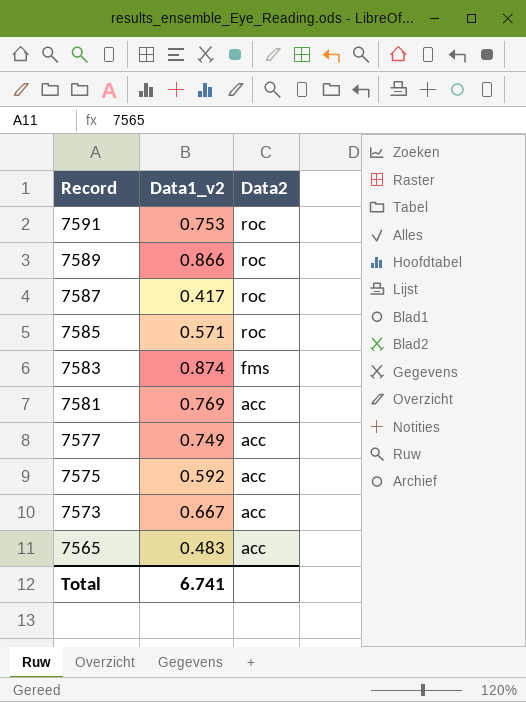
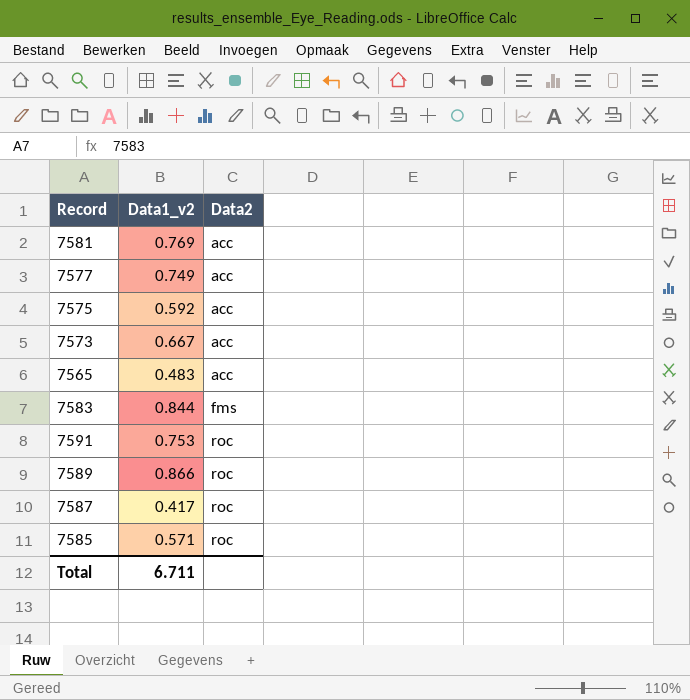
row order: Record descending -> Data2 ascending
7583 | Data1_v2: 0.874 -> 0.844
Total | Data1_v2: 6.741 -> 6.711

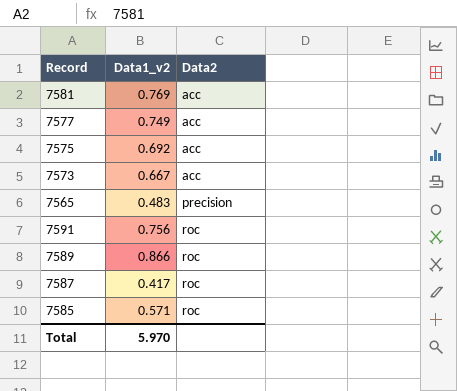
row 7583: 0.844 | fms -> none
7575 | Data1_v2: 0.592 -> 0.692
7565 | Data2: acc -> precision
7591 | Data1_v2: 0.753 -> 0.756
Total | Data1_v2: 6.711 -> 5.970

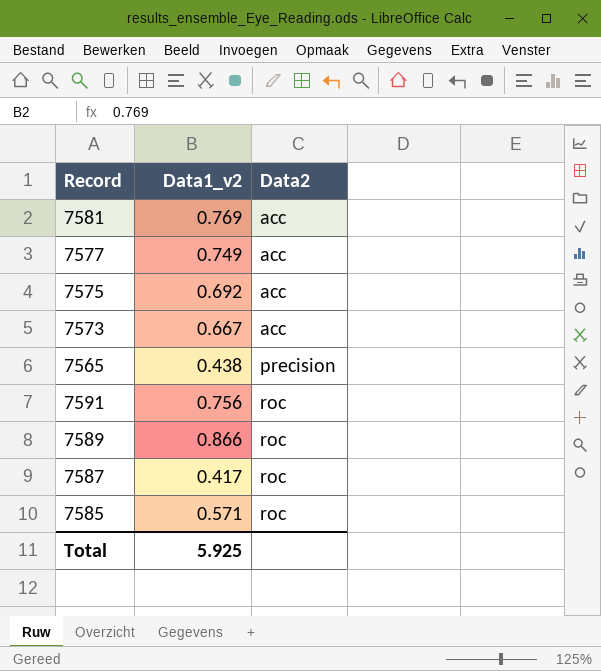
7565 | Data1_v2: 0.483 -> 0.438
Total | Data1_v2: 5.970 -> 5.925

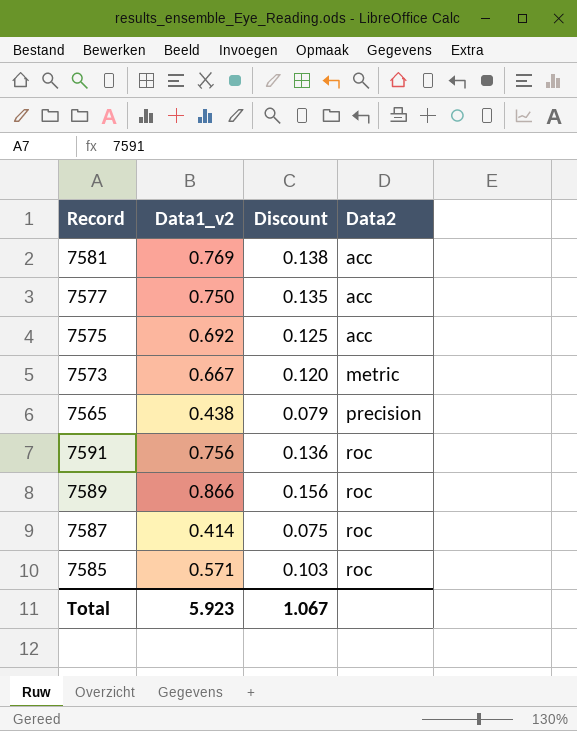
column Discount | formula: none -> [Data1_v2] * 0.18
7577 | Data1_v2: 0.749 -> 0.750
7573 | Data2: acc -> metric
7587 | Data1_v2: 0.417 -> 0.414
Total | Data1_v2: 5.925 -> 5.923

